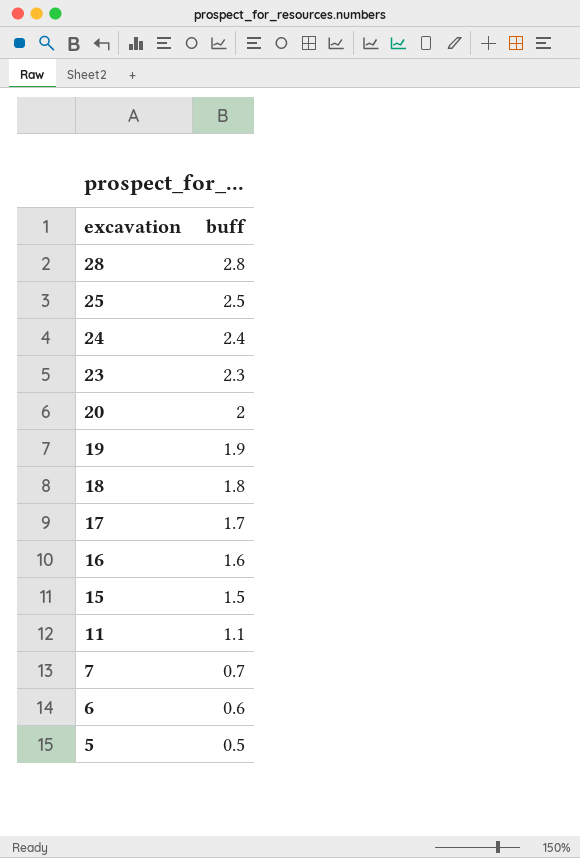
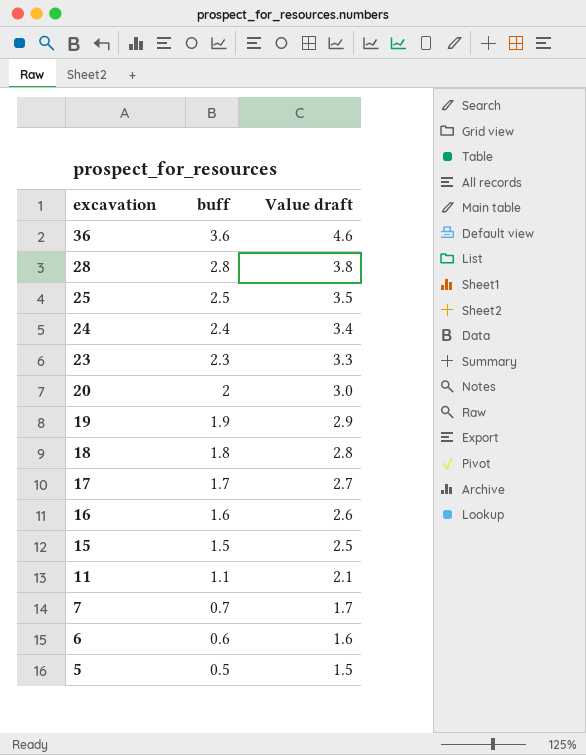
column Value draft | formula: none -> [buff] + 1
row 36: none -> 3.6 | 4.6

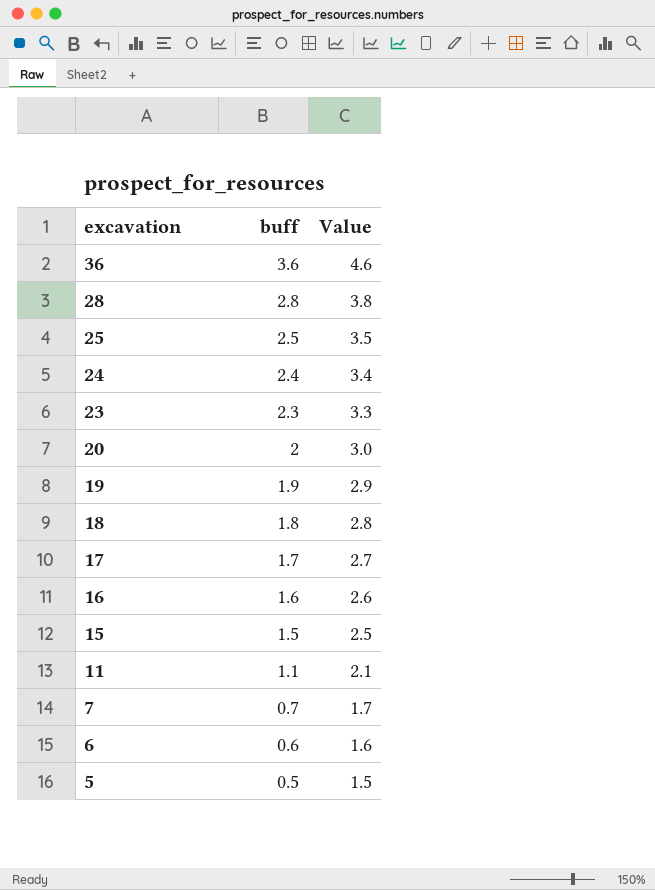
column name: Value draft -> Value

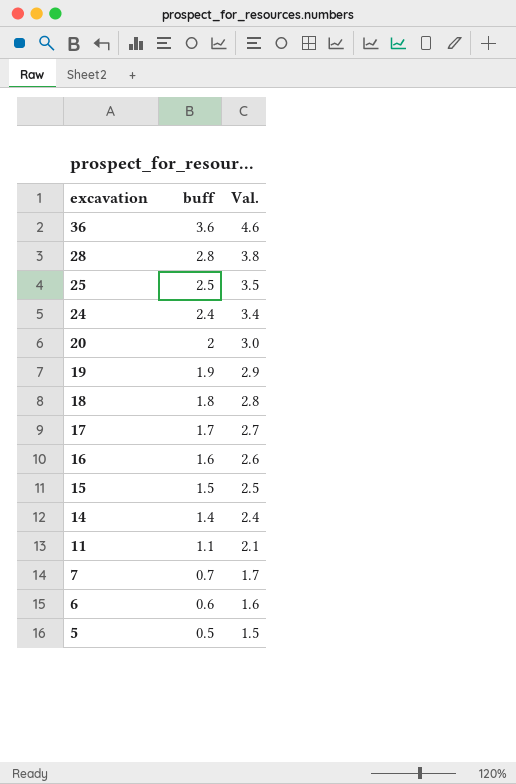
column name: Value -> Val.
row 23: 2.3 | 3.3 -> none
row 14: none -> 1.4 | 2.4

